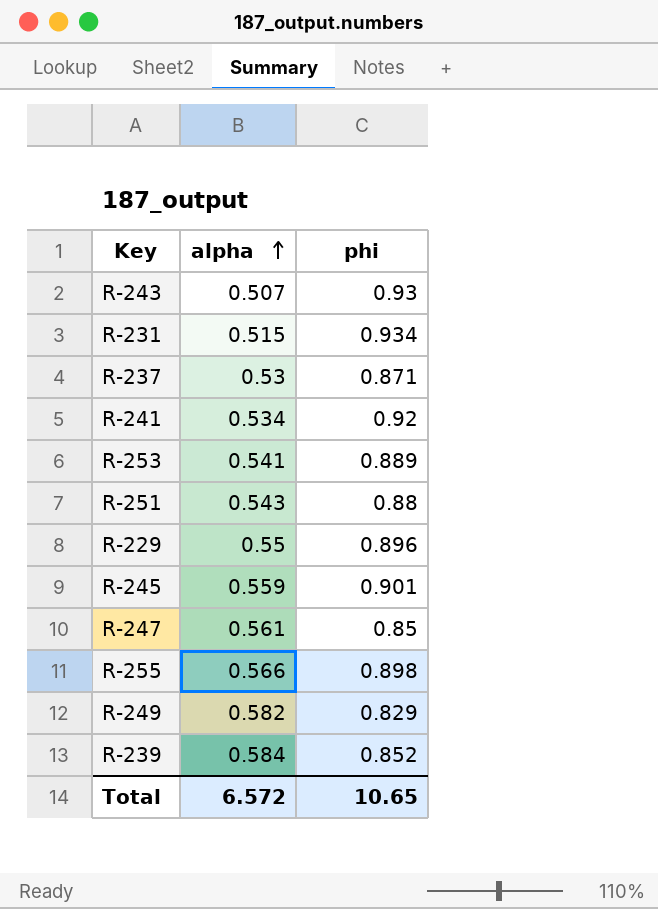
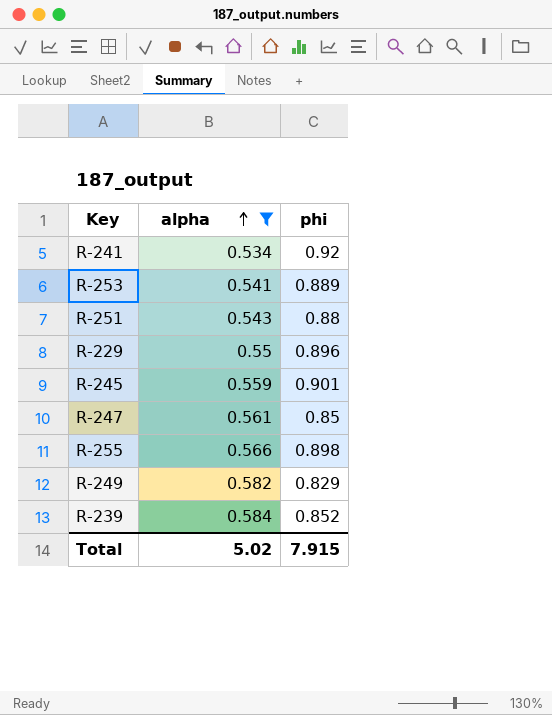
filter: none -> alpha >= 0.534
Total | alpha: 6.572 -> 5.02
Total | phi: 10.65 -> 7.915

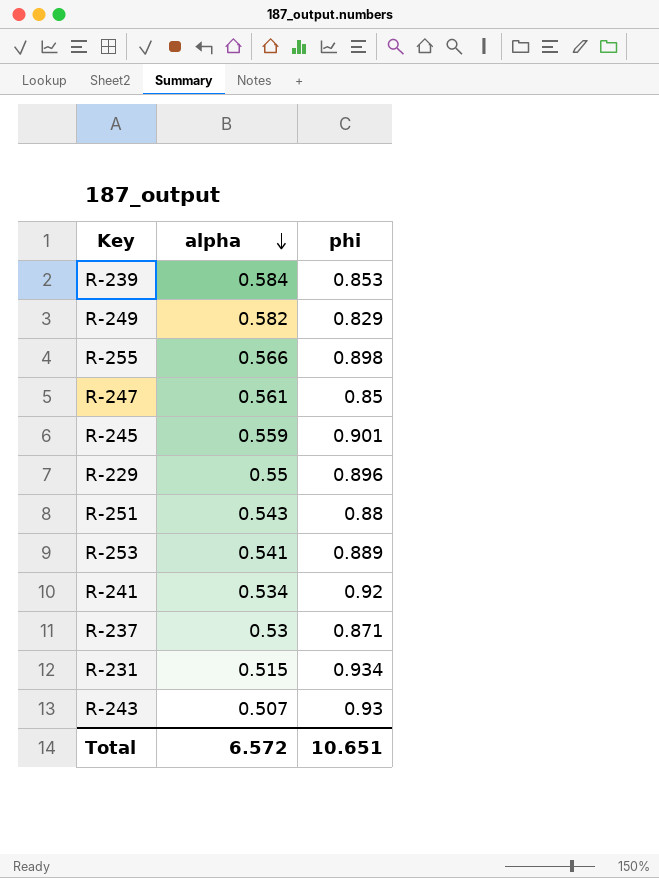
filter: alpha >= 0.534 -> none
row order: alpha ascending -> alpha descending
R-239 | phi: 0.852 -> 0.853
Total | alpha: 5.02 -> 6.572
Total | phi: 7.915 -> 10.651

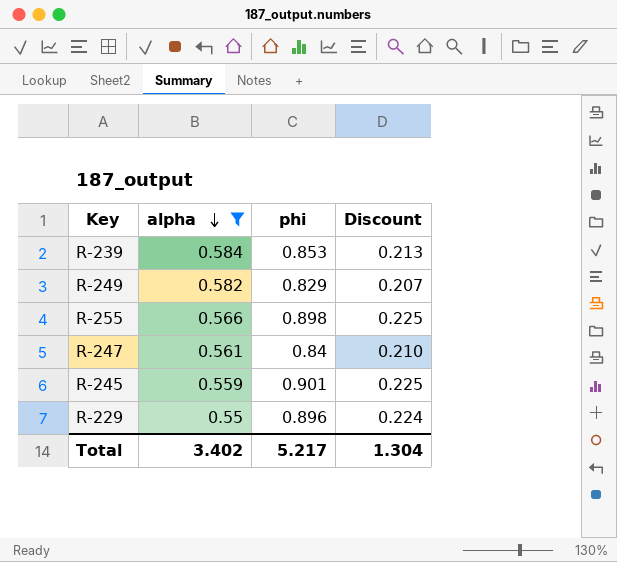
filter: none -> alpha >= 0.55
column Discount | formula: none -> [phi] * 0.25
R-247 | phi: 0.85 -> 0.84
Total | alpha: 6.572 -> 3.402
Total | phi: 10.651 -> 5.217

